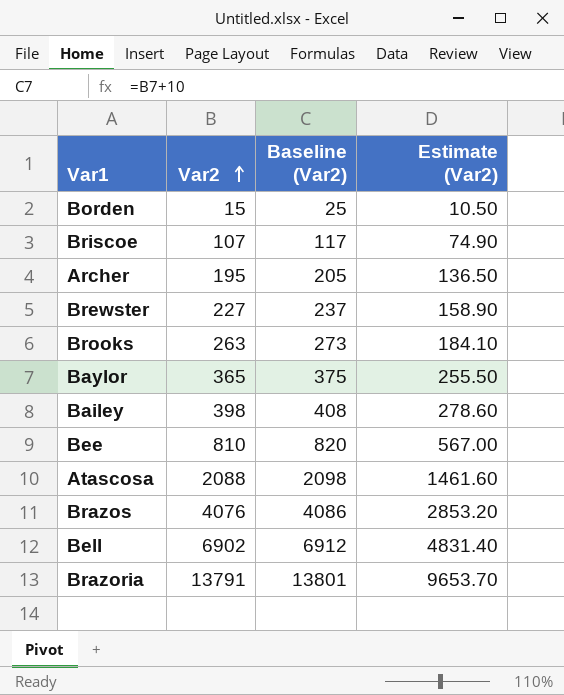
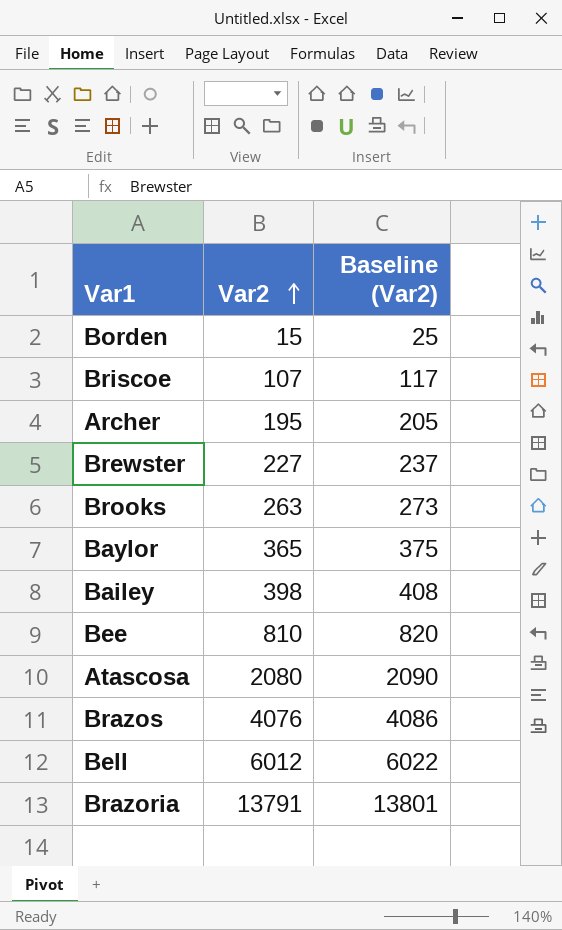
column Estimate (Var2) | formula: [Var2] * 0.7 -> none
Atascosa | Var2: 2088 -> 2080
Atascosa | Baseline (Var2): 2098 -> 2090
Bell | Var2: 6902 -> 6012
Bell | Baseline (Var2): 6912 -> 6022

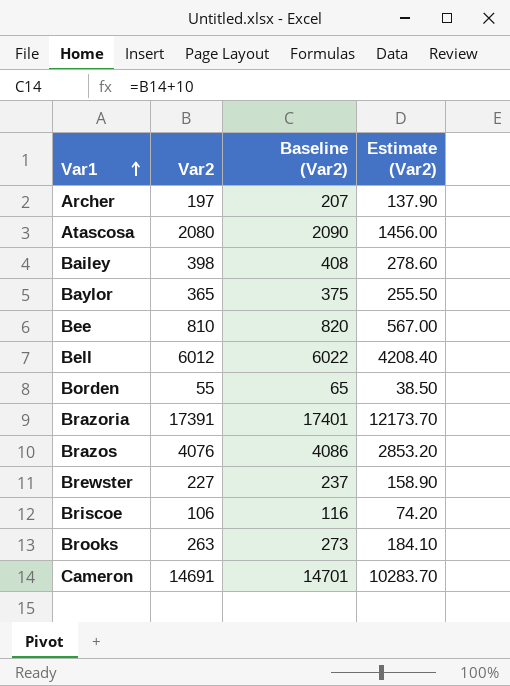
row order: Var2 ascending -> Var1 ascending
column Estimate (Var2) | formula: none -> [Var2] * 0.7
Archer | Var2: 195 -> 197
Archer | Baseline (Var2): 205 -> 207
Borden | Var2: 15 -> 55
Borden | Baseline (Var2): 25 -> 65
Brazoria | Var2: 13791 -> 17391
Brazoria | Baseline (Var2): 13801 -> 17401
Briscoe | Var2: 107 -> 106
Briscoe | Baseline (Var2): 117 -> 116
row Cameron: none -> 14691 | 14701 | 10283.70

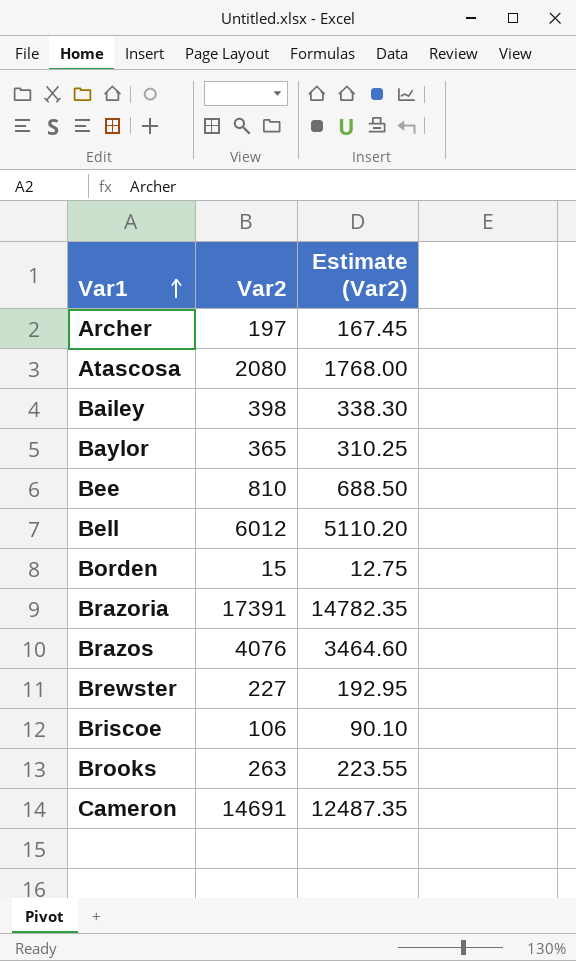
column Baseline (Var2) | formula: [Var2] + 10 -> none
column Estimate (Var2) | formula: [Var2] * 0.7 -> [Var2] * 0.85
Borden | Var2: 55 -> 15

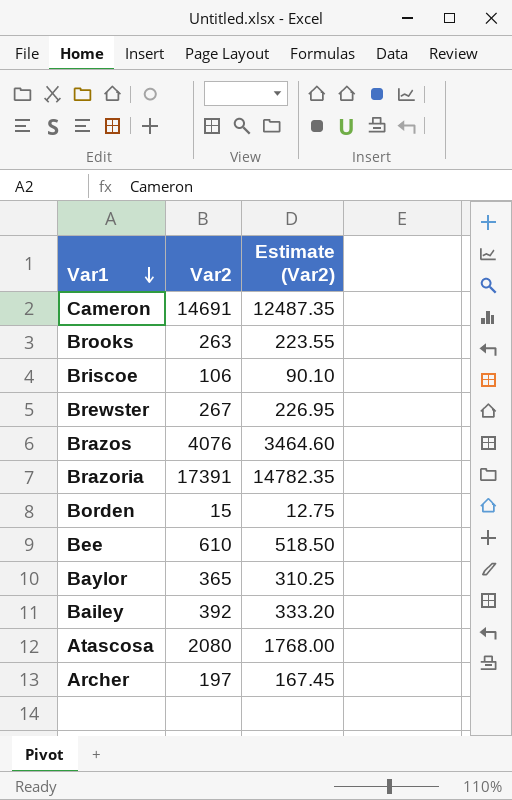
row order: Var1 ascending -> Var1 descending
row Bell: 6012 | 5110.20 -> none
Brewster | Var2: 227 -> 267
Brewster | Estimate (Var2): 192.95 -> 226.95
Bee | Var2: 810 -> 610
Bee | Estimate (Var2): 688.50 -> 518.50
Bailey | Var2: 398 -> 392
Bailey | Estimate (Var2): 338.30 -> 333.20

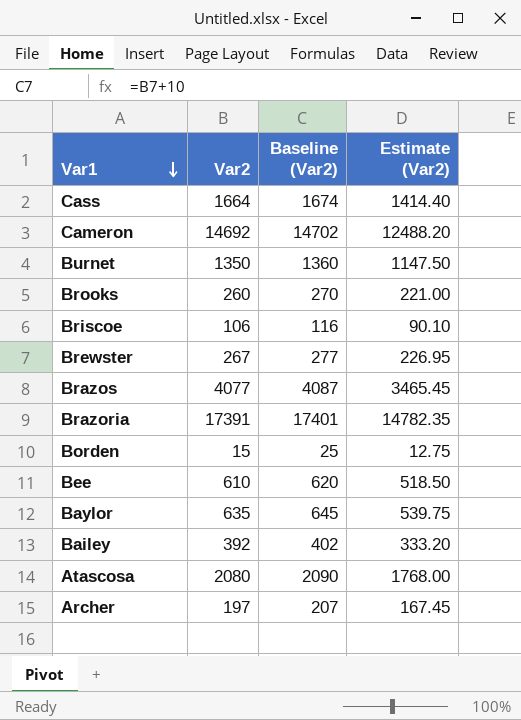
column Baseline (Var2) | formula: none -> [Var2] + 10
row Cass: none -> 1664 | 1674 | 1414.40
Cameron | Var2: 14691 -> 14692
Cameron | Estimate (Var2): 12487.35 -> 12488.20
row Burnet: none -> 1350 | 1360 | 1147.50
Brooks | Var2: 263 -> 260
Brooks | Estimate (Var2): 223.55 -> 221.00
Brazos | Var2: 4076 -> 4077
Brazos | Estimate (Var2): 3464.60 -> 3465.45
Baylor | Var2: 365 -> 635
Baylor | Estimate (Var2): 310.25 -> 539.75

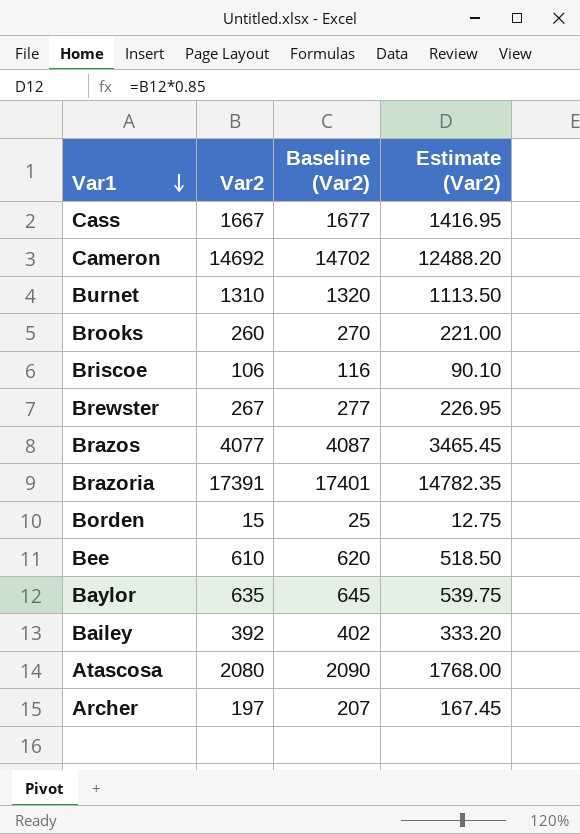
Cass | Var2: 1664 -> 1667
Cass | Baseline (Var2): 1674 -> 1677
Cass | Estimate (Var2): 1414.40 -> 1416.95
Burnet | Var2: 1350 -> 1310
Burnet | Baseline (Var2): 1360 -> 1320
Burnet | Estimate (Var2): 1147.50 -> 1113.50

